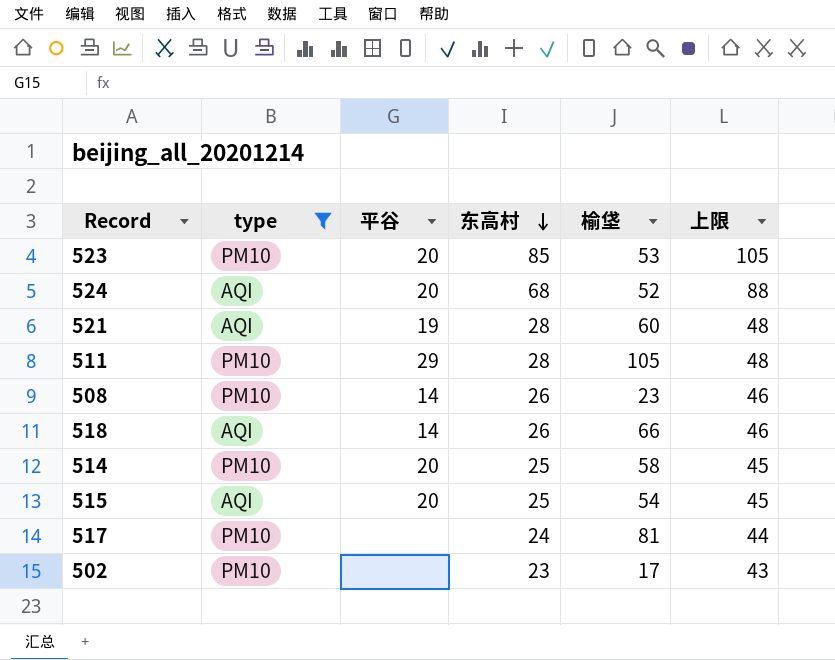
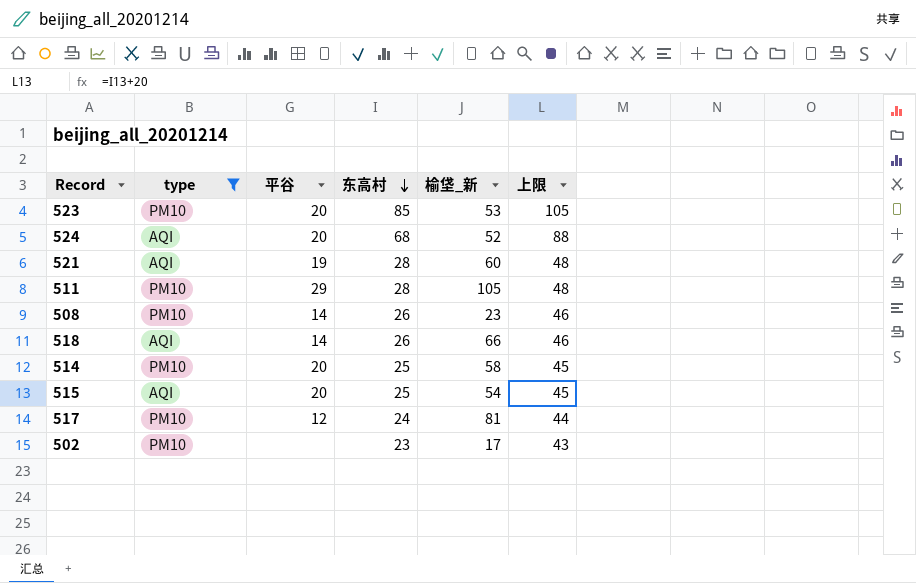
column name: 榆垡 -> 榆垡_新
517 | 平谷: none -> 12

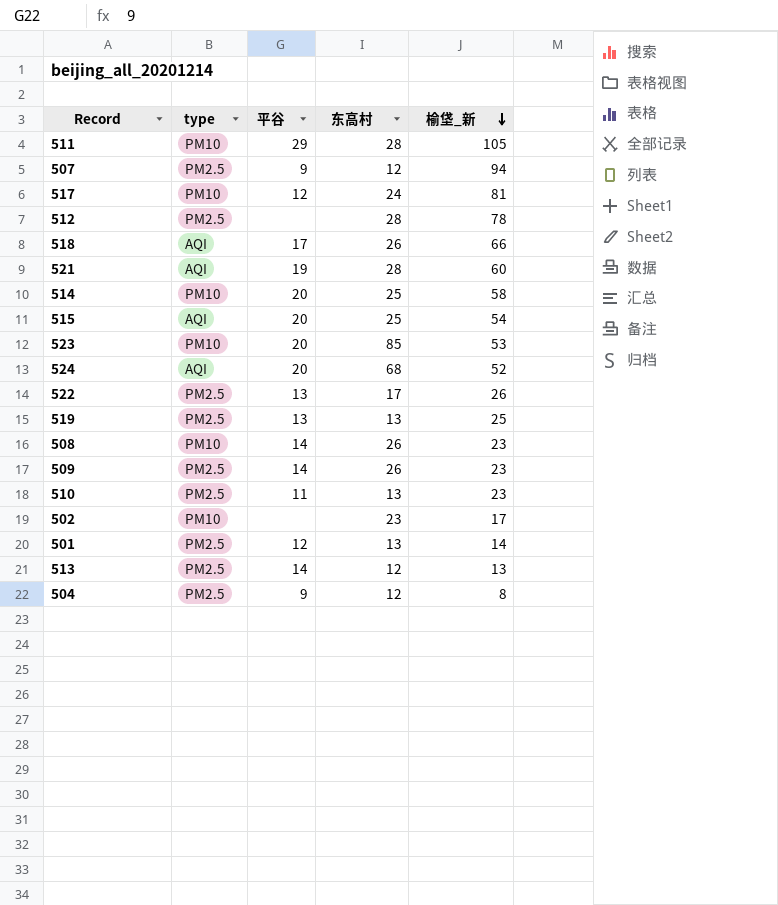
filter: type != PM2.5 -> none
row order: 东高村 descending -> 榆垡_新 descending
column 上限 | formula: [东高村] + 20 -> none
518 | 平谷: 14 -> 17

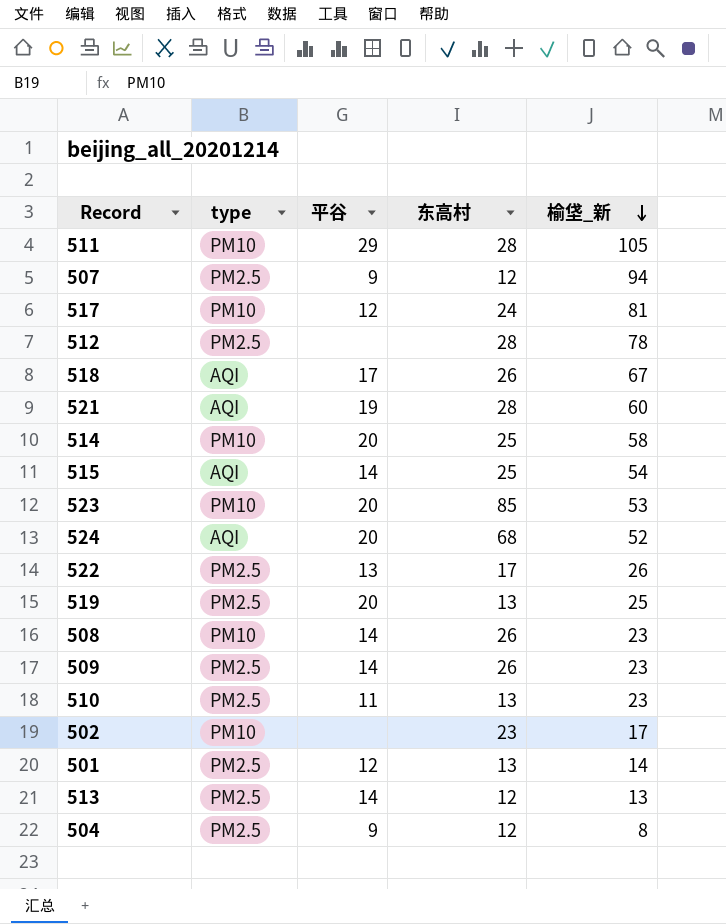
518 | 榆垡_新: 66 -> 67
515 | 平谷: 20 -> 14
519 | 平谷: 13 -> 20

